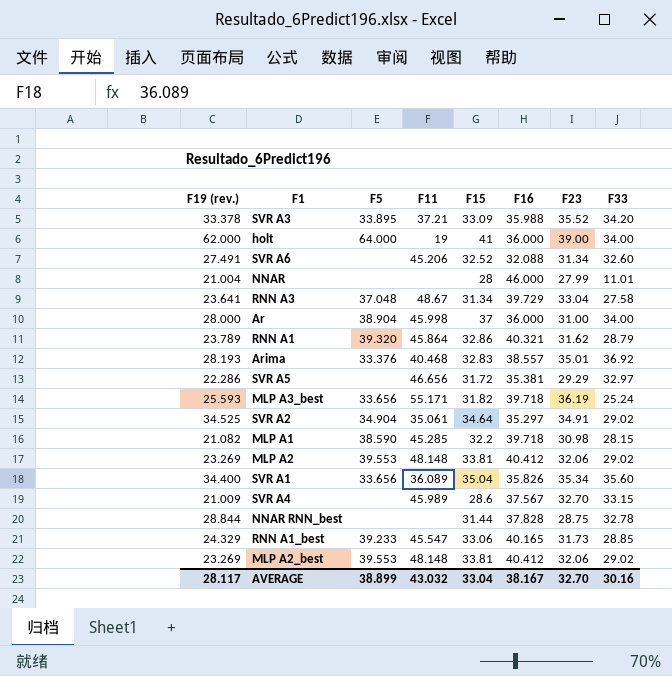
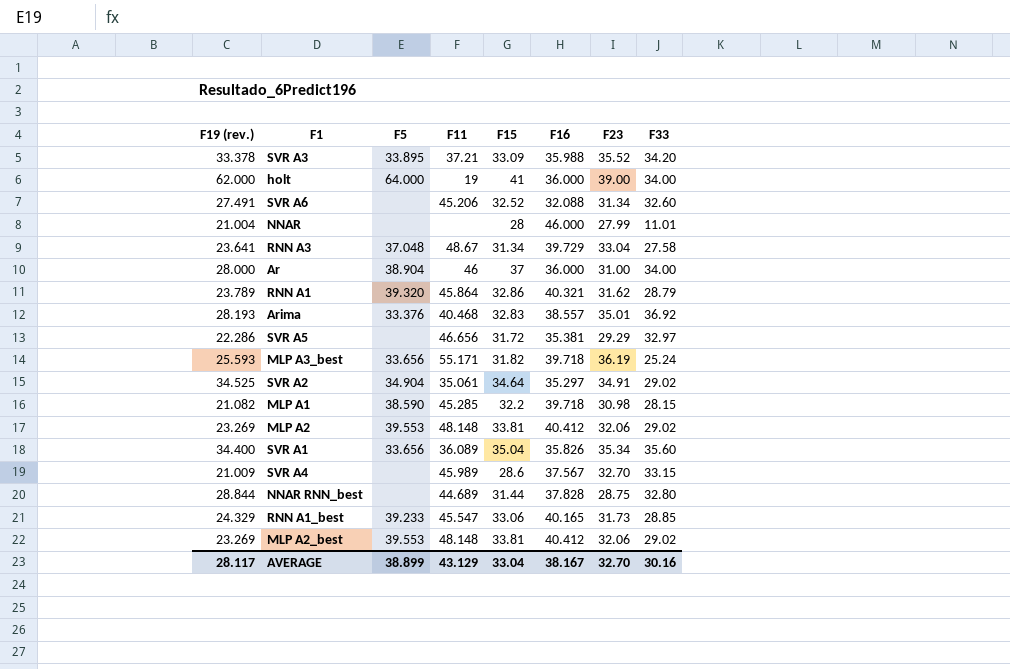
Ar | F11: 45.998 -> 46
NNAR RNN_best | F11: none -> 44.689
NNAR RNN_best | F33: 32.78 -> 32.80
AVERAGE | F11: 43.032 -> 43.129

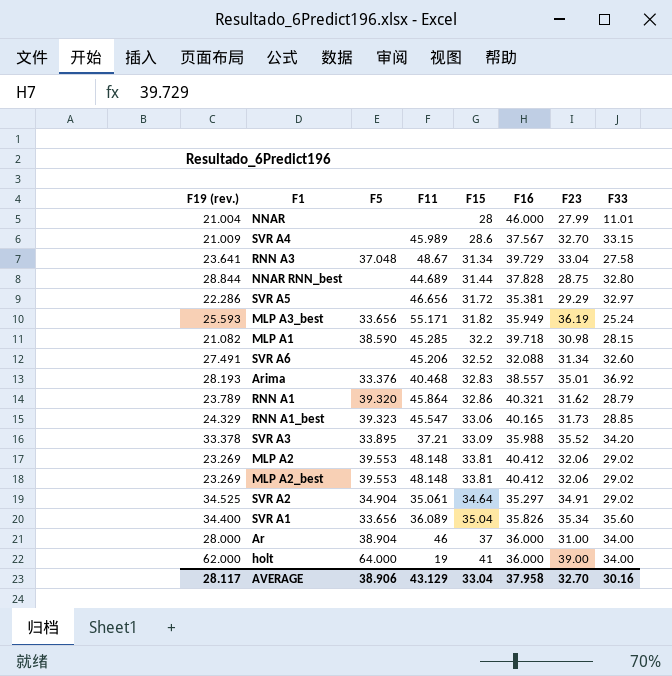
row order: none -> F15 ascending
MLP A3_best | F16: 39.718 -> 35.949
RNN A1_best | F5: 39.233 -> 39.323
AVERAGE | F5: 38.899 -> 38.906
AVERAGE | F16: 38.167 -> 37.958

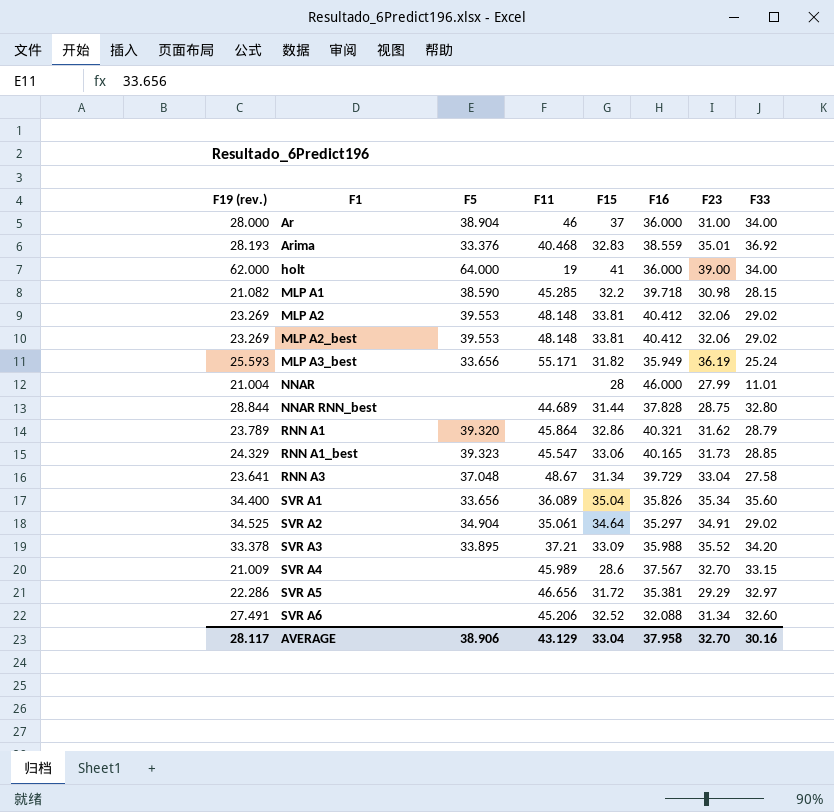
row order: F15 ascending -> F1 ascending
Arima | F16: 38.557 -> 38.559

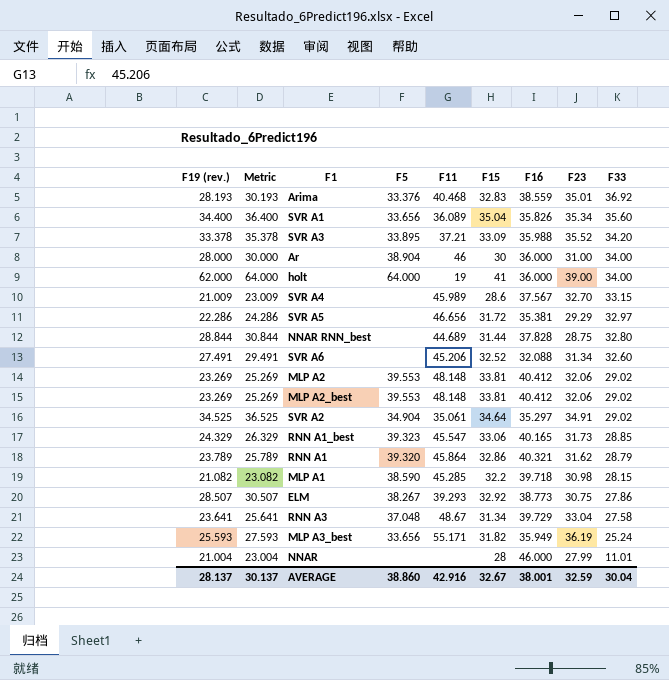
row order: F1 ascending -> F33 descending
column Metric | formula: none -> [F19 (rev.)] + 2
Ar | F15: 37 -> 30
row ELM: none -> 28.507 | 30.507 | 38.267 | 39.293 | 32.92 | 38.773 | 30.75 | 27.86
AVERAGE | F19 (rev.): 28.117 -> 28.137
AVERAGE | F5: 38.906 -> 38.860
AVERAGE | F11: 43.129 -> 42.916
AVERAGE | F15: 33.04 -> 32.67
AVERAGE | F16: 37.958 -> 38.001
AVERAGE | F23: 32.70 -> 32.59
AVERAGE | F33: 30.16 -> 30.04

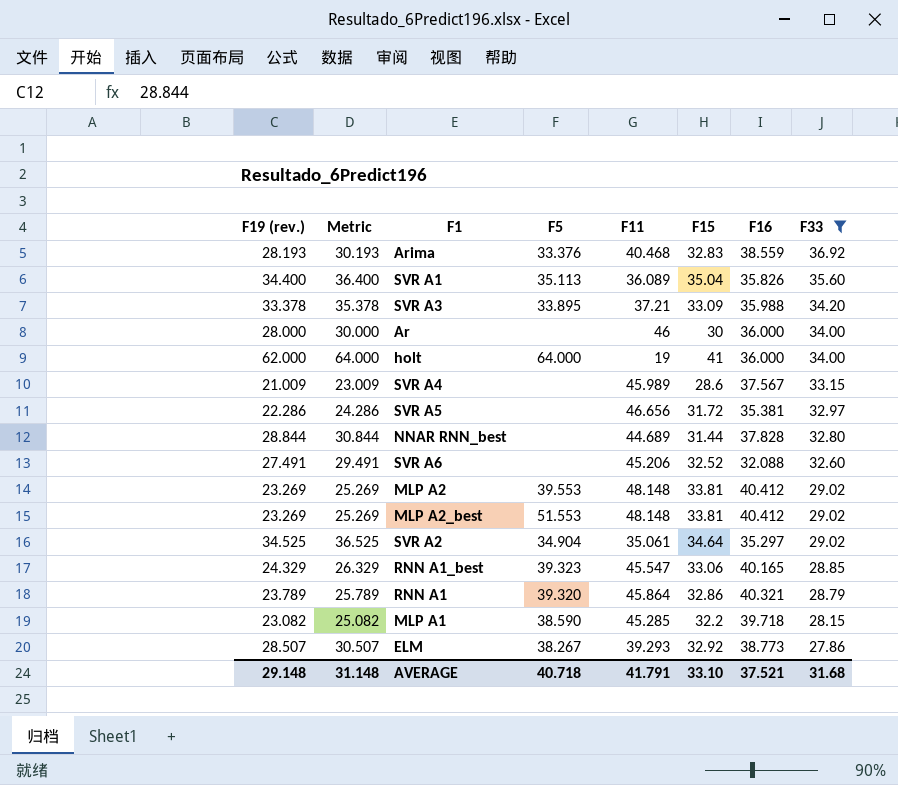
filter: none -> F33 >= 27.86
column F23 | position: 8 -> none
SVR A1 | F5: 33.656 -> 35.113
Ar | F5: 38.904 -> none
MLP A2_best | F5: 39.553 -> 51.553
MLP A1 | F19 (rev.): 21.082 -> 23.082
MLP A1 | Metric: 23.082 -> 25.082
AVERAGE | F19 (rev.): 28.137 -> 29.148
AVERAGE | Metric: 30.137 -> 31.148
AVERAGE | F5: 38.860 -> 40.718
AVERAGE | F11: 42.916 -> 41.791
AVERAGE | F15: 32.67 -> 33.10
AVERAGE | F16: 38.001 -> 37.521
AVERAGE | F33: 30.04 -> 31.68

